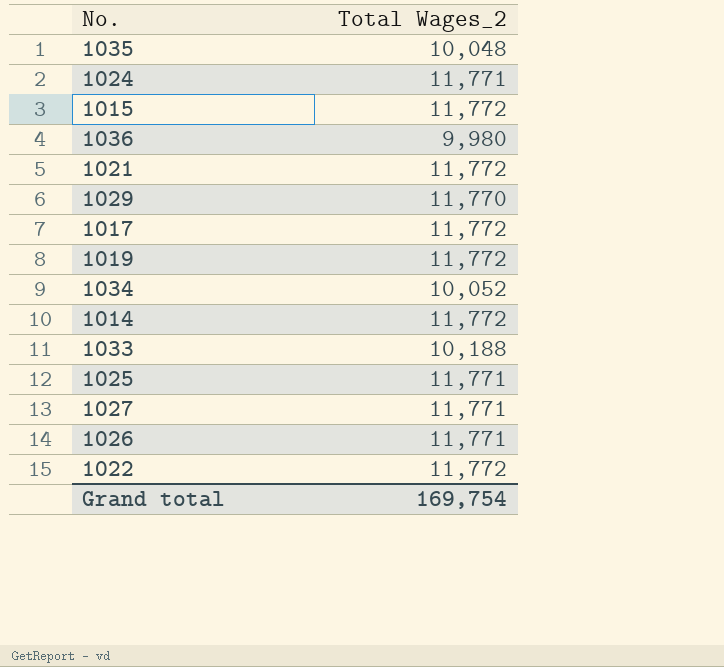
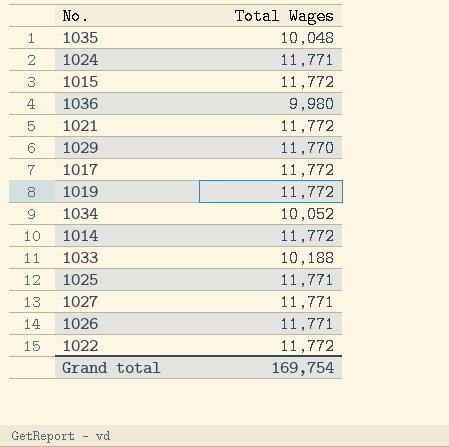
column name: Total Wages_2 -> Total Wages

